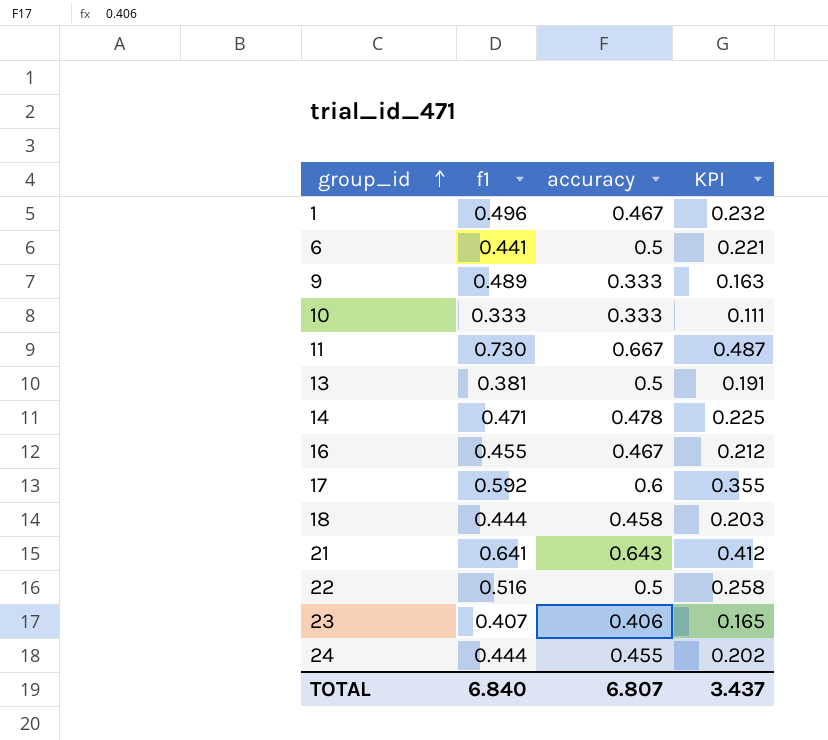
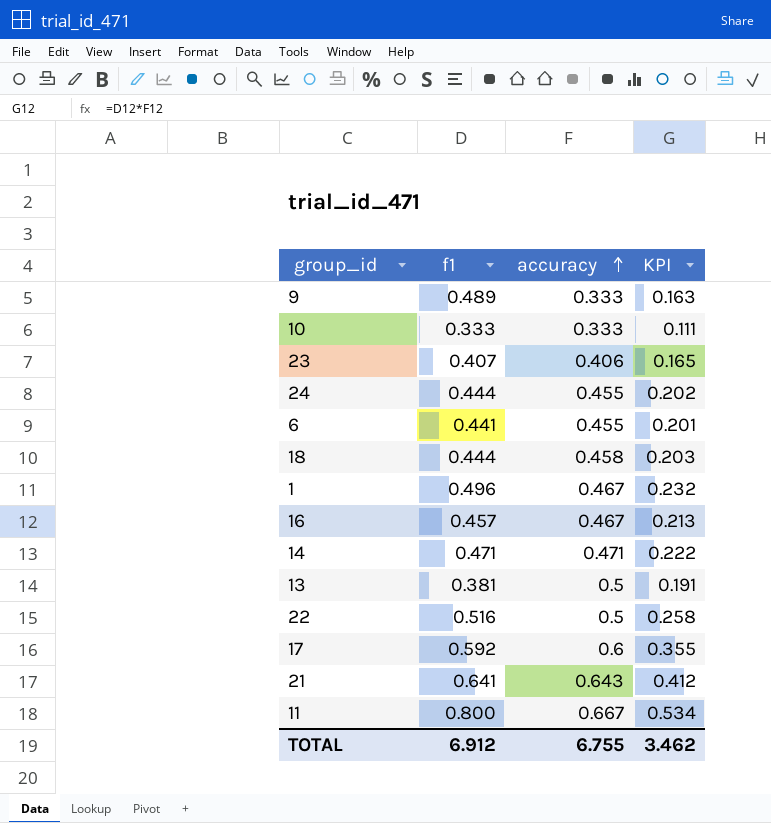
row order: group_id ascending -> accuracy ascending
6 | accuracy: 0.5 -> 0.455
6 | KPI: 0.221 -> 0.201
16 | f1: 0.455 -> 0.457
16 | KPI: 0.212 -> 0.213
14 | accuracy: 0.478 -> 0.471
14 | KPI: 0.225 -> 0.222
11 | f1: 0.730 -> 0.800
11 | KPI: 0.487 -> 0.534
TOTAL | f1: 6.840 -> 6.912
TOTAL | accuracy: 6.807 -> 6.755
TOTAL | KPI: 3.437 -> 3.462

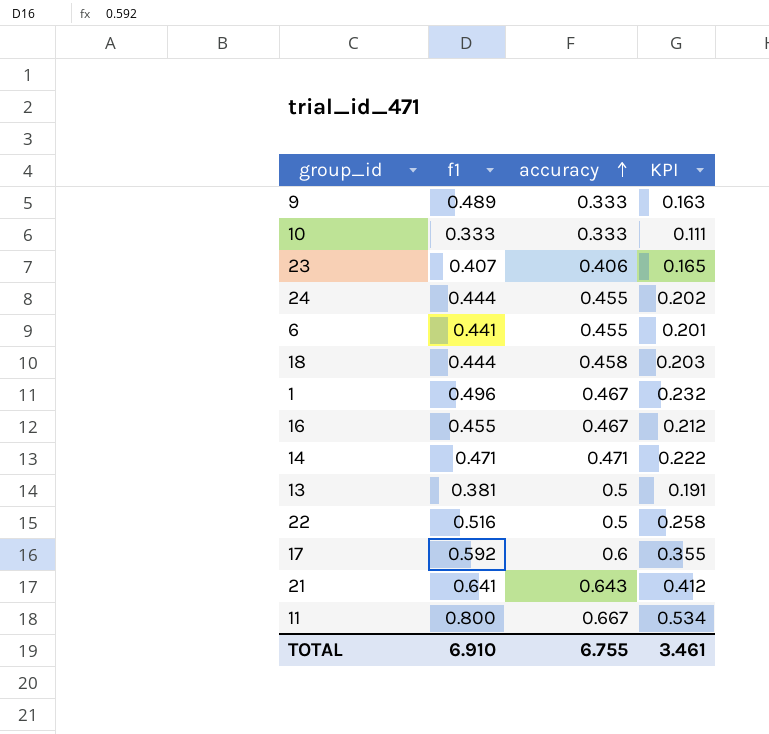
16 | f1: 0.457 -> 0.455
16 | KPI: 0.213 -> 0.212
TOTAL | f1: 6.912 -> 6.910
TOTAL | KPI: 3.462 -> 3.461

